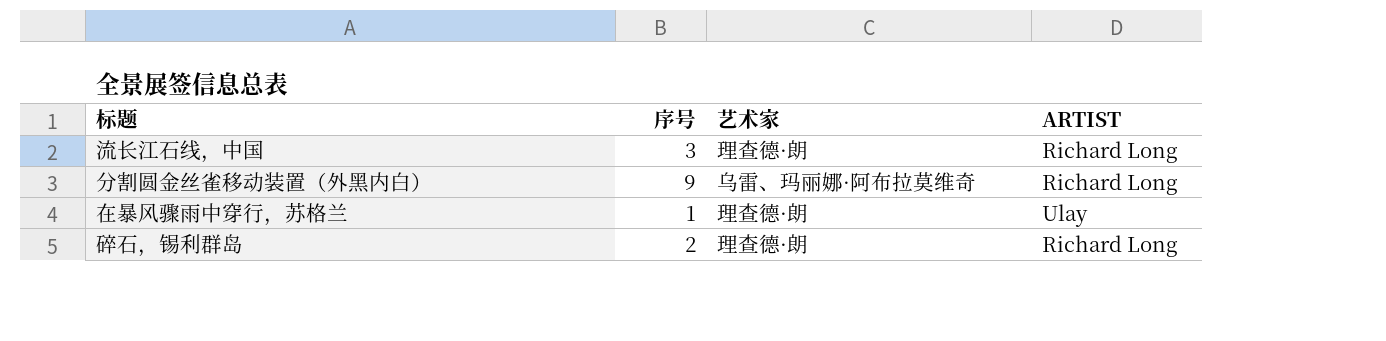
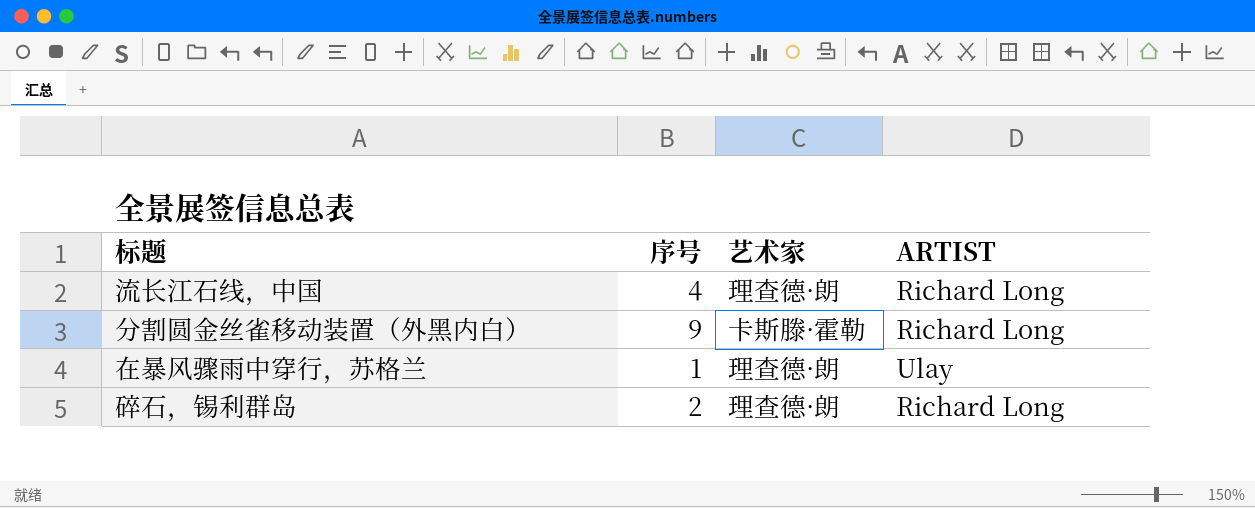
流长江石线，中国 | 序号: 3 -> 4
分割圆金丝雀移动装置（外黑内白） | 艺术家: 乌雷、玛丽娜·阿布拉莫维奇 -> 卡斯滕·霍勒

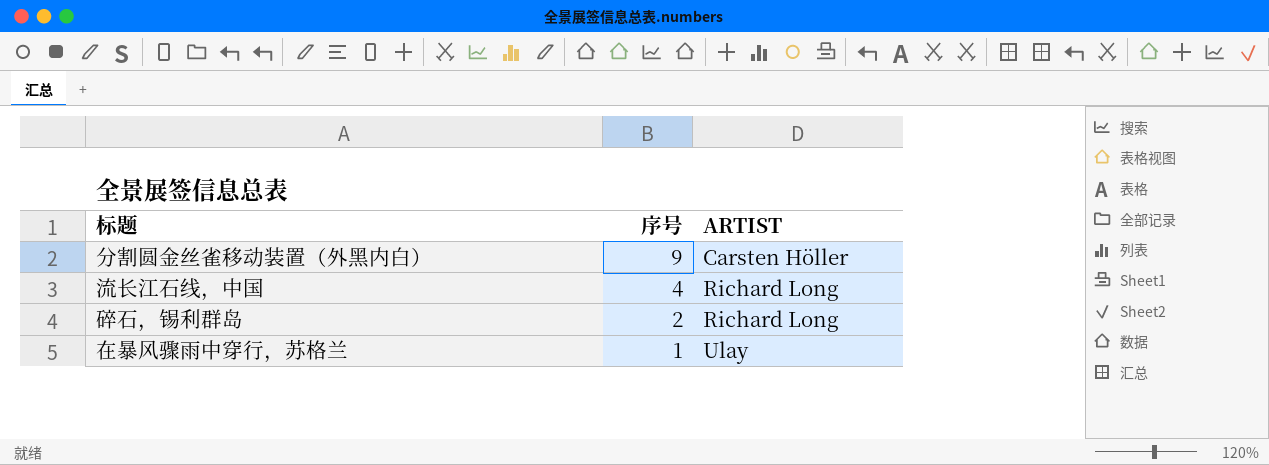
row order: none -> 序号 descending
column 艺术家 | position: 3 -> none
分割圆金丝雀移动装置（外黑内白） | ARTIST: Richard Long -> Carsten Höller

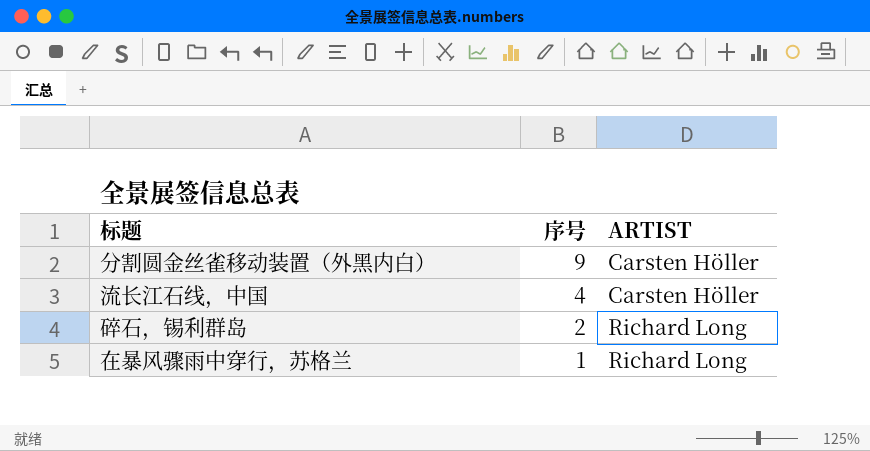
流长江石线，中国 | ARTIST: Richard Long -> Carsten Höller
在暴风骤雨中穿行，苏格兰 | ARTIST: Ulay -> Richard Long

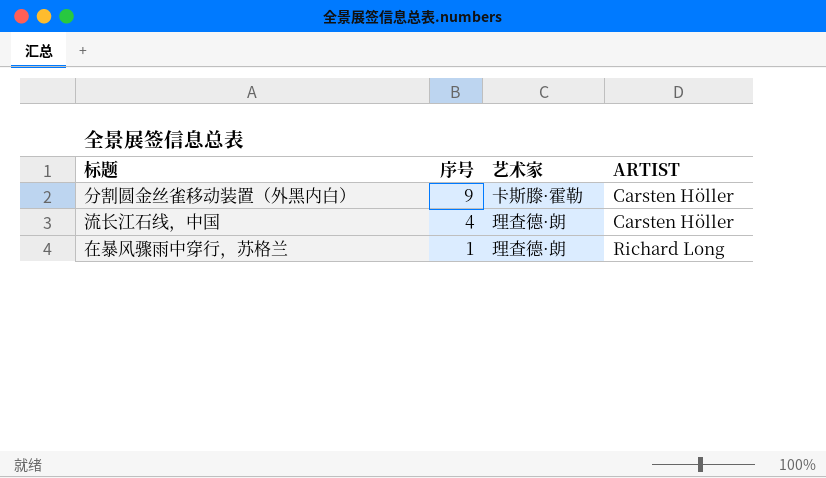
column 艺术家 | position: none -> 3
row 碎石，锡利群岛: 2 | Richard Long -> none

